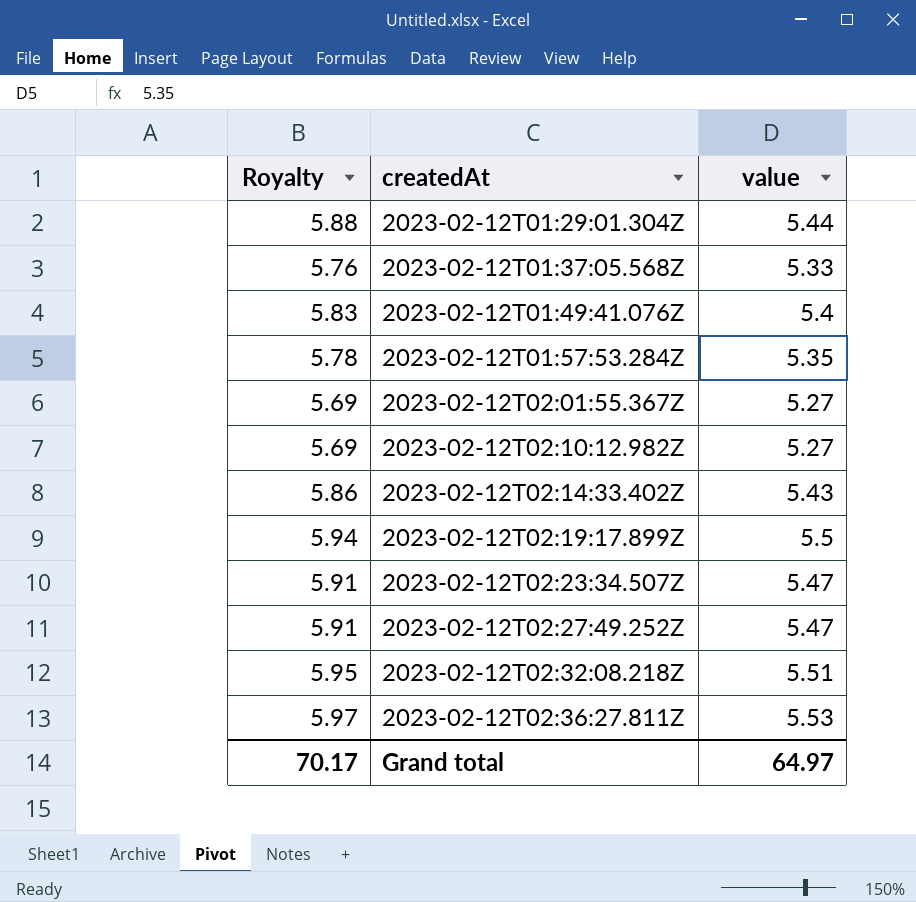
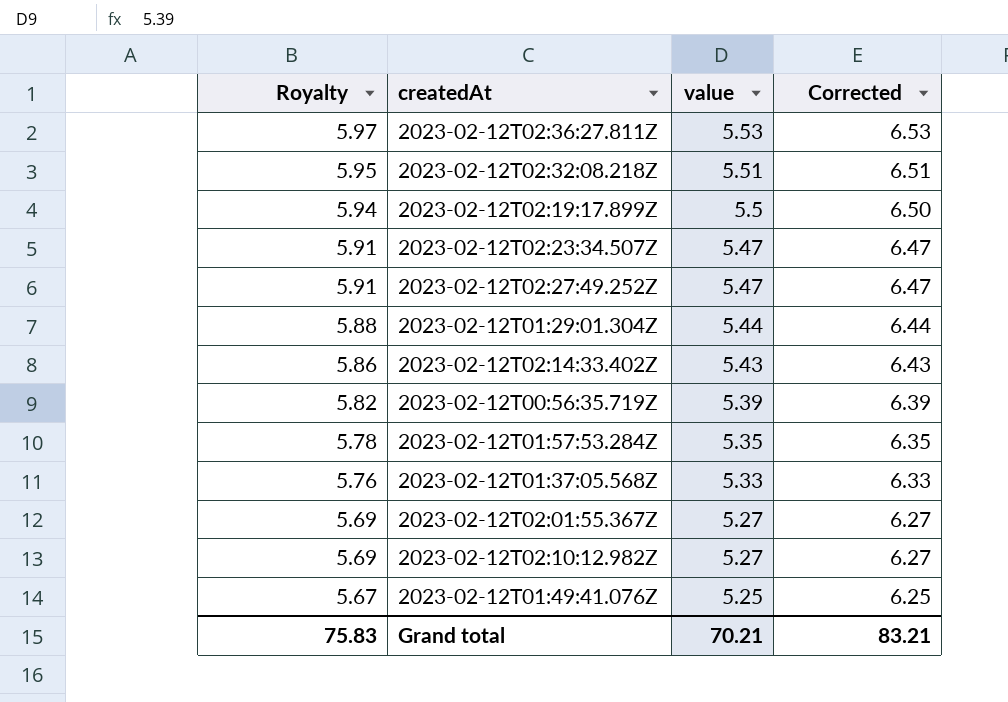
row order: createdAt ascending -> Royalty descending
column Corrected | formula: none -> [value] + 1
row 2023-02-12T00:56:35.719Z: none -> 5.82 | 5.39 | 6.39
2023-02-12T01:49:41.076Z | Royalty: 5.83 -> 5.67
2023-02-12T01:49:41.076Z | value: 5.4 -> 5.25
Grand total | Royalty: 70.17 -> 75.83
Grand total | value: 64.97 -> 70.21

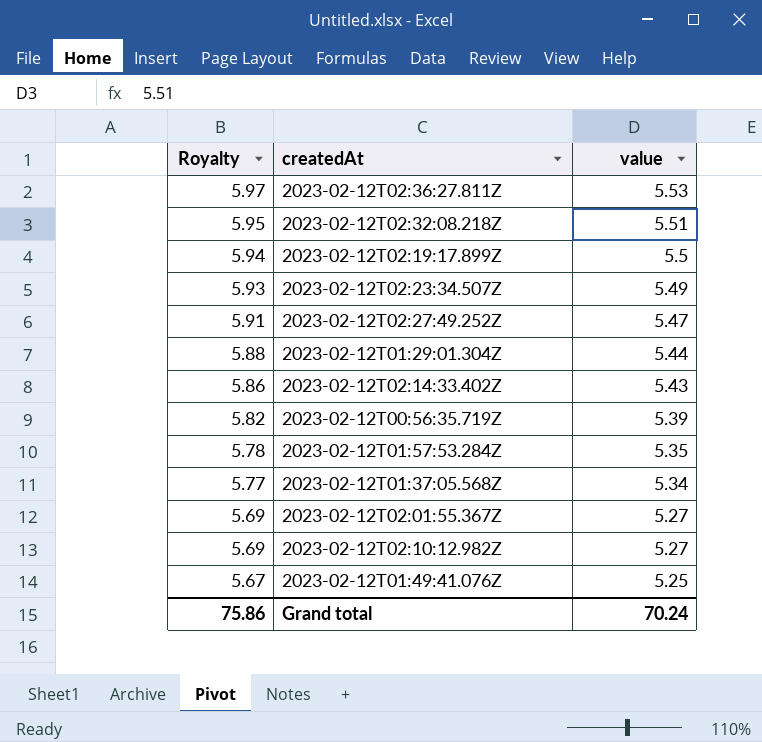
column Corrected | formula: [value] + 1 -> none
2023-02-12T02:23:34.507Z | Royalty: 5.91 -> 5.93
2023-02-12T02:23:34.507Z | value: 5.47 -> 5.49
2023-02-12T01:37:05.568Z | Royalty: 5.76 -> 5.77
2023-02-12T01:37:05.568Z | value: 5.33 -> 5.34
Grand total | Royalty: 75.83 -> 75.86
Grand total | value: 70.21 -> 70.24

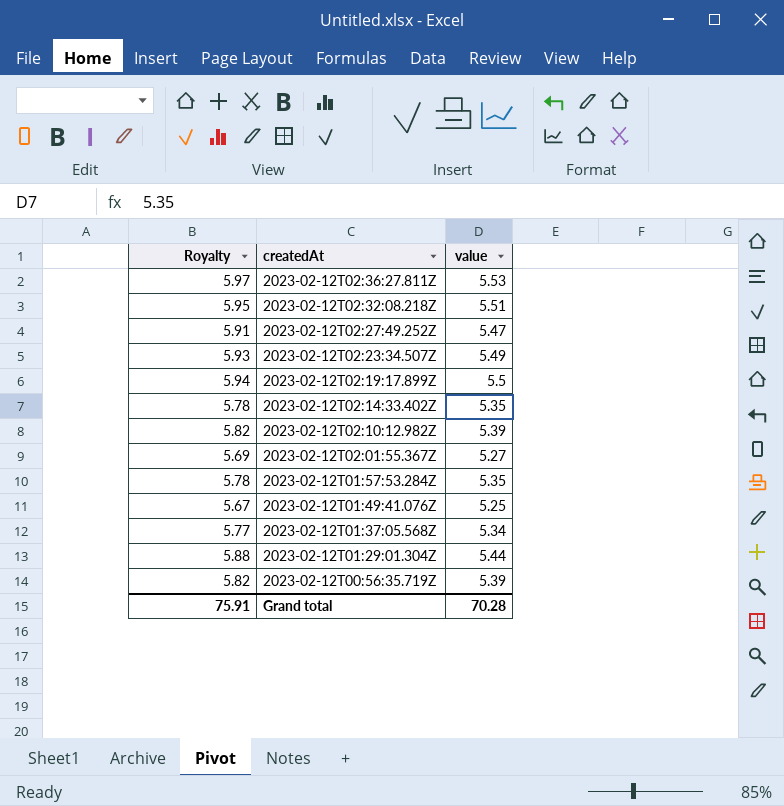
row order: Royalty descending -> createdAt descending
2023-02-12T02:14:33.402Z | Royalty: 5.86 -> 5.78
2023-02-12T02:14:33.402Z | value: 5.43 -> 5.35
2023-02-12T02:10:12.982Z | Royalty: 5.69 -> 5.82
2023-02-12T02:10:12.982Z | value: 5.27 -> 5.39
Grand total | Royalty: 75.86 -> 75.91
Grand total | value: 70.24 -> 70.28

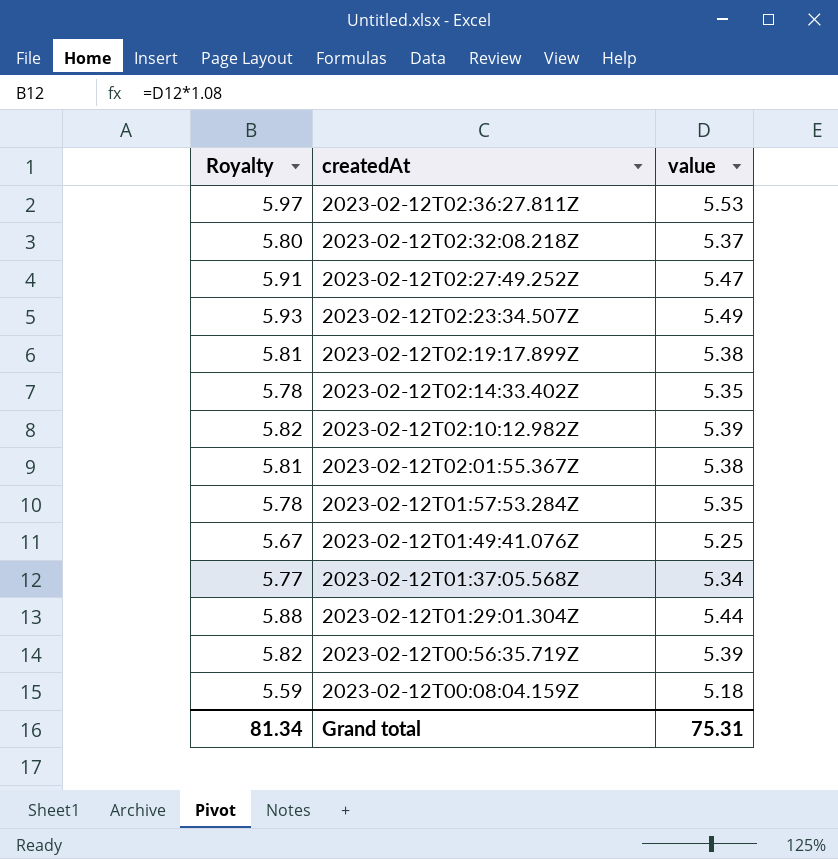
2023-02-12T02:32:08.218Z | Royalty: 5.95 -> 5.80
2023-02-12T02:32:08.218Z | value: 5.51 -> 5.37
2023-02-12T02:19:17.899Z | Royalty: 5.94 -> 5.81
2023-02-12T02:19:17.899Z | value: 5.5 -> 5.38
2023-02-12T02:01:55.367Z | Royalty: 5.69 -> 5.81
2023-02-12T02:01:55.367Z | value: 5.27 -> 5.38
row 2023-02-12T00:08:04.159Z: none -> 5.59 | 5.18
Grand total | Royalty: 75.91 -> 81.34
Grand total | value: 70.28 -> 75.31

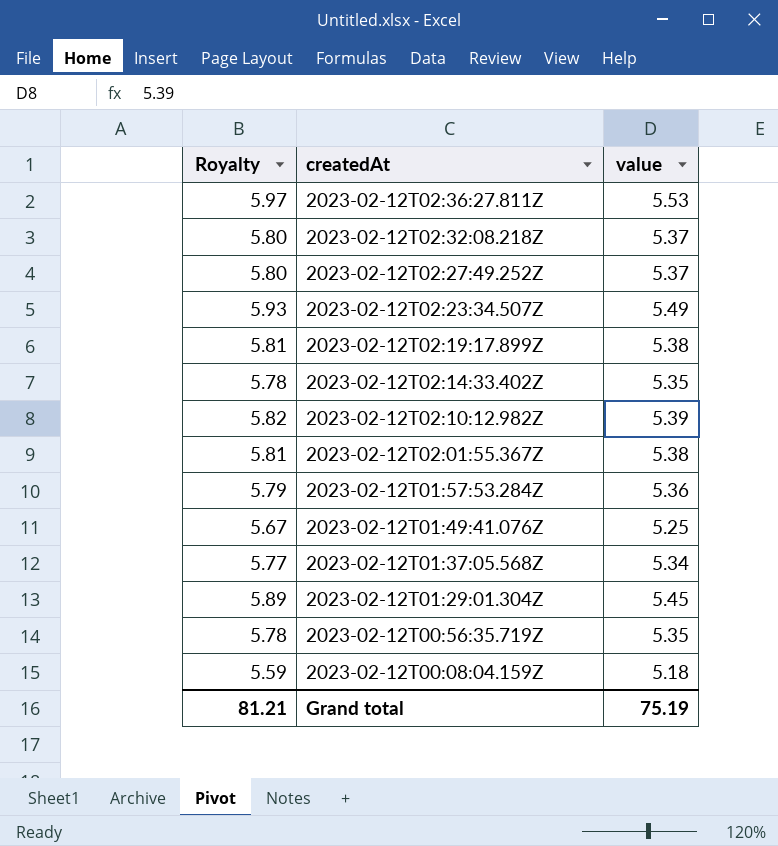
2023-02-12T02:27:49.252Z | Royalty: 5.91 -> 5.80
2023-02-12T02:27:49.252Z | value: 5.47 -> 5.37
2023-02-12T01:57:53.284Z | Royalty: 5.78 -> 5.79
2023-02-12T01:57:53.284Z | value: 5.35 -> 5.36
2023-02-12T01:29:01.304Z | Royalty: 5.88 -> 5.89
2023-02-12T01:29:01.304Z | value: 5.44 -> 5.45
2023-02-12T00:56:35.719Z | Royalty: 5.82 -> 5.78
2023-02-12T00:56:35.719Z | value: 5.39 -> 5.35
Grand total | Royalty: 81.34 -> 81.21
Grand total | value: 75.31 -> 75.19

